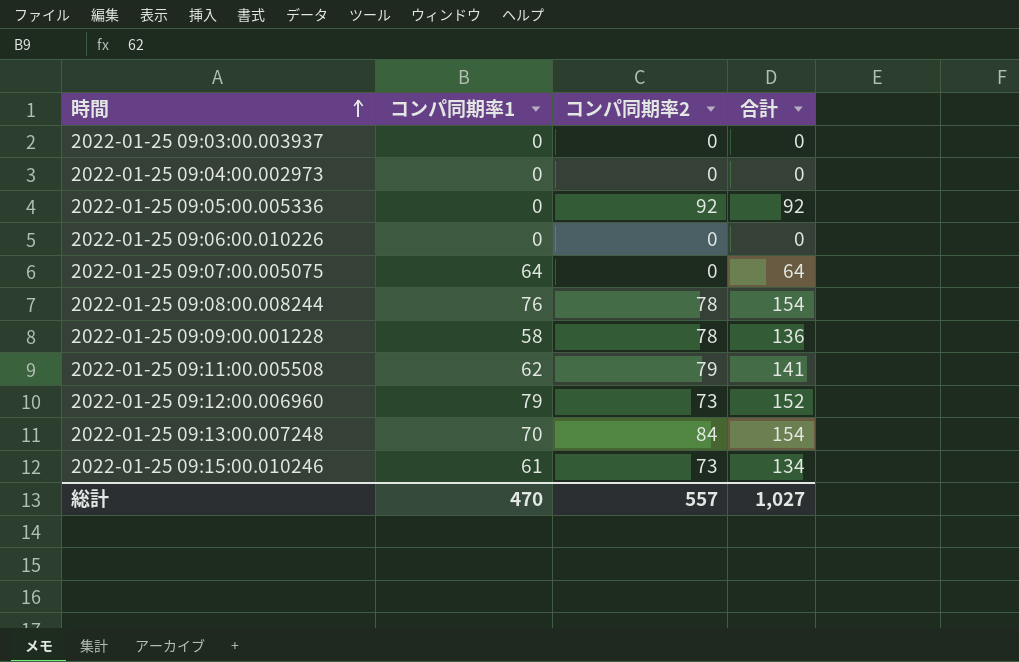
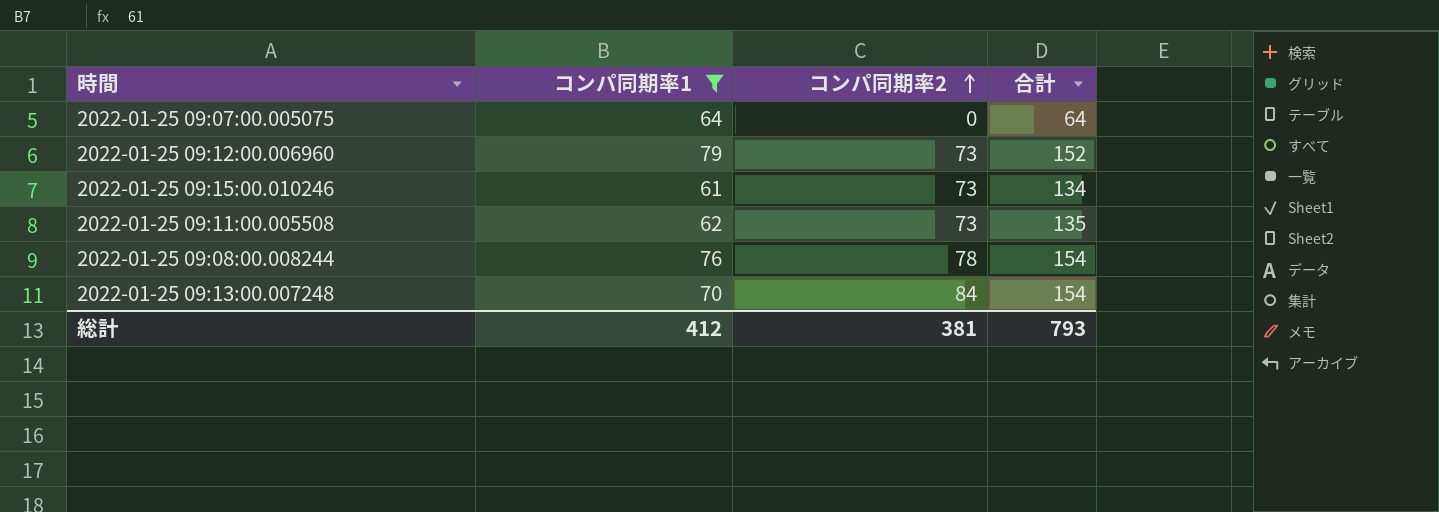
filter: none -> コンパ同期率1 >= 61
row order: 時間 ascending -> コンパ同期率2 ascending
2022-01-25 09:11:00.005508 | コンパ同期率2: 79 -> 73
2022-01-25 09:11:00.005508 | 合計: 141 -> 135
総計 | コンパ同期率1: 470 -> 412
総計 | コンパ同期率2: 557 -> 381
総計 | 合計: 1,027 -> 793

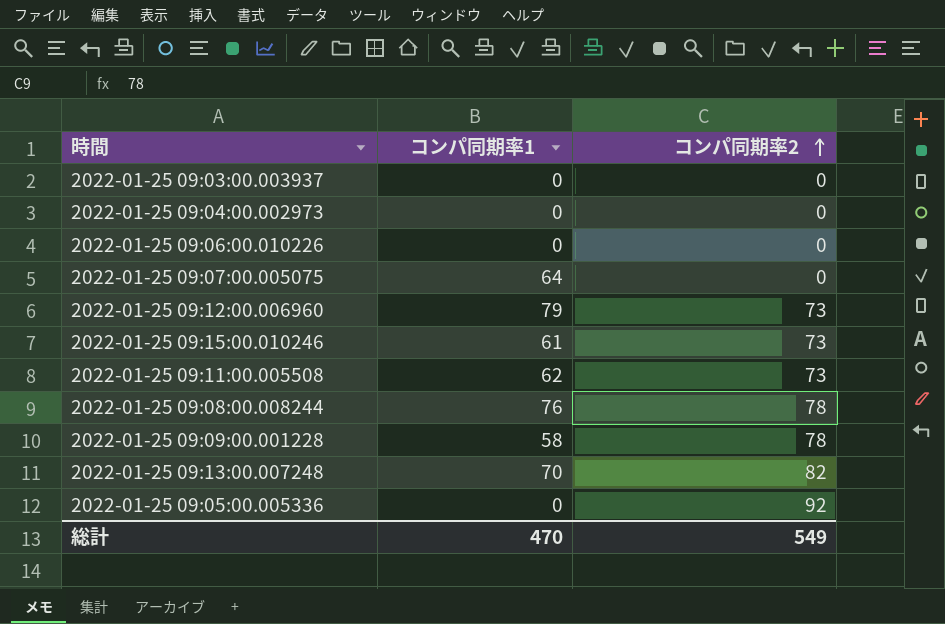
filter: コンパ同期率1 >= 61 -> none
column 合計 | formula: [コンパ同期率1] + [コンパ同期率2] -> none
2022-01-25 09:13:00.007248 | コンパ同期率2: 84 -> 82
総計 | コンパ同期率1: 412 -> 470
総計 | コンパ同期率2: 381 -> 549

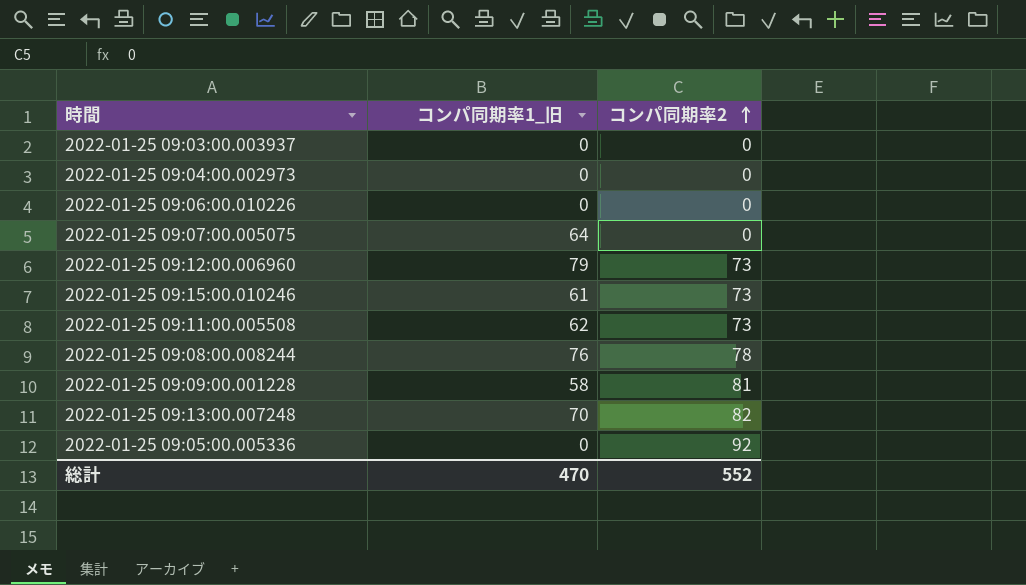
column name: コンパ同期率1 -> コンパ同期率1_旧
2022-01-25 09:09:00.001228 | コンパ同期率2: 78 -> 81
総計 | コンパ同期率2: 549 -> 552

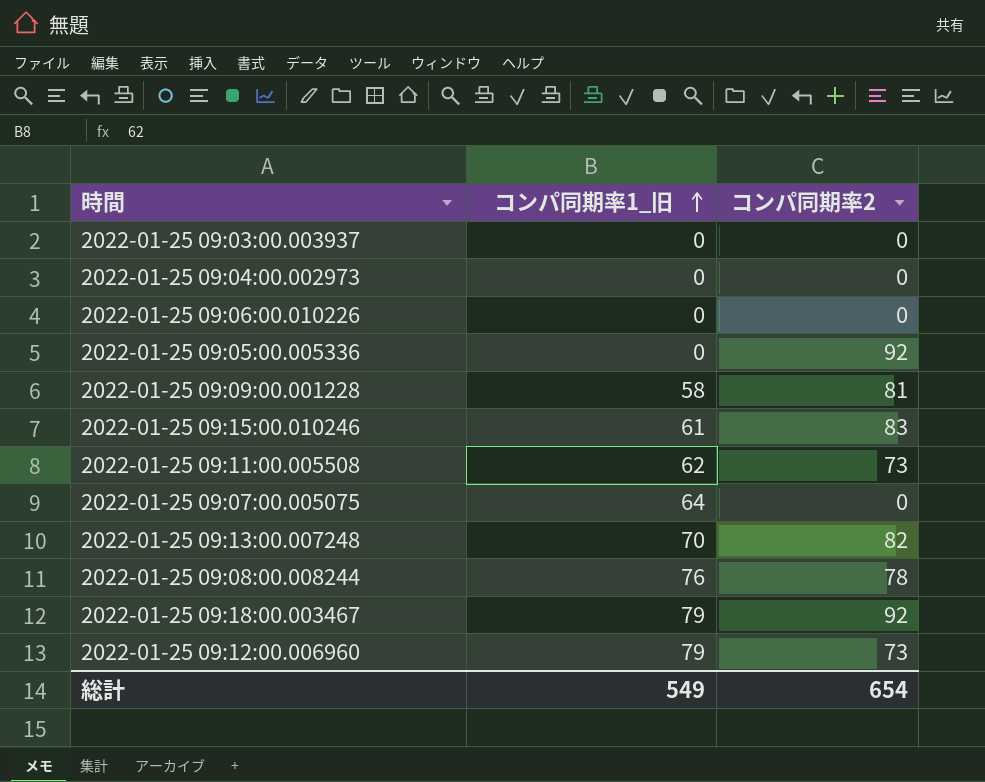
row order: コンパ同期率2 ascending -> コンパ同期率1_旧 ascending
2022-01-25 09:15:00.010246 | コンパ同期率2: 73 -> 83
row 2022-01-25 09:18:00.003467: none -> 79 | 92
総計 | コンパ同期率1_旧: 470 -> 549
総計 | コンパ同期率2: 552 -> 654

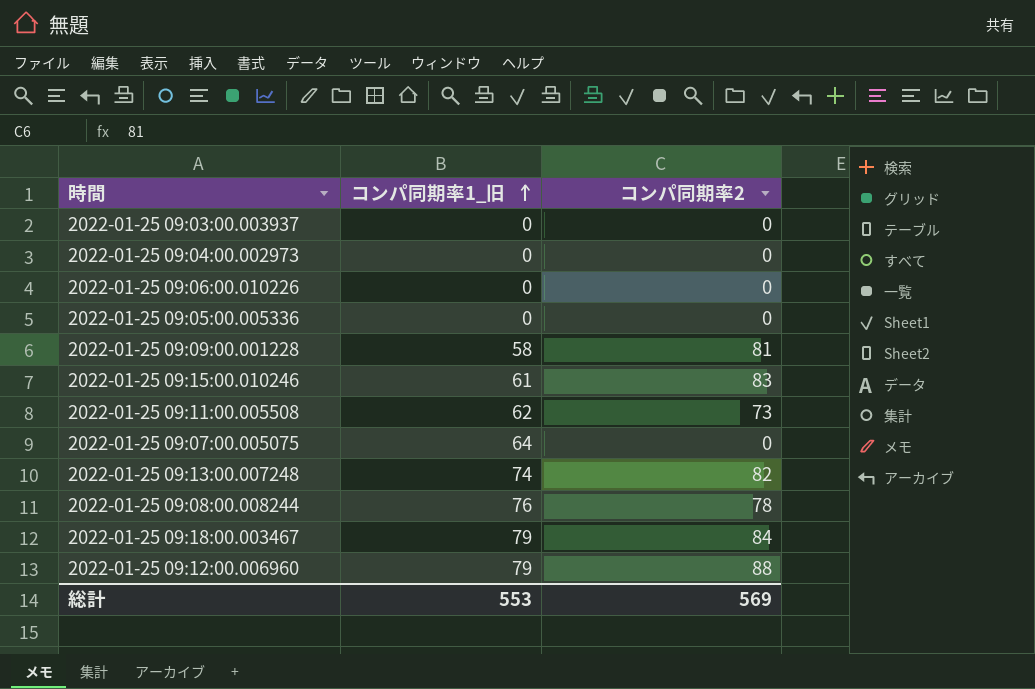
2022-01-25 09:05:00.005336 | コンパ同期率2: 92 -> 0
2022-01-25 09:13:00.007248 | コンパ同期率1_旧: 70 -> 74
2022-01-25 09:18:00.003467 | コンパ同期率2: 92 -> 84
2022-01-25 09:12:00.006960 | コンパ同期率2: 73 -> 88
総計 | コンパ同期率1_旧: 549 -> 553
総計 | コンパ同期率2: 654 -> 569

